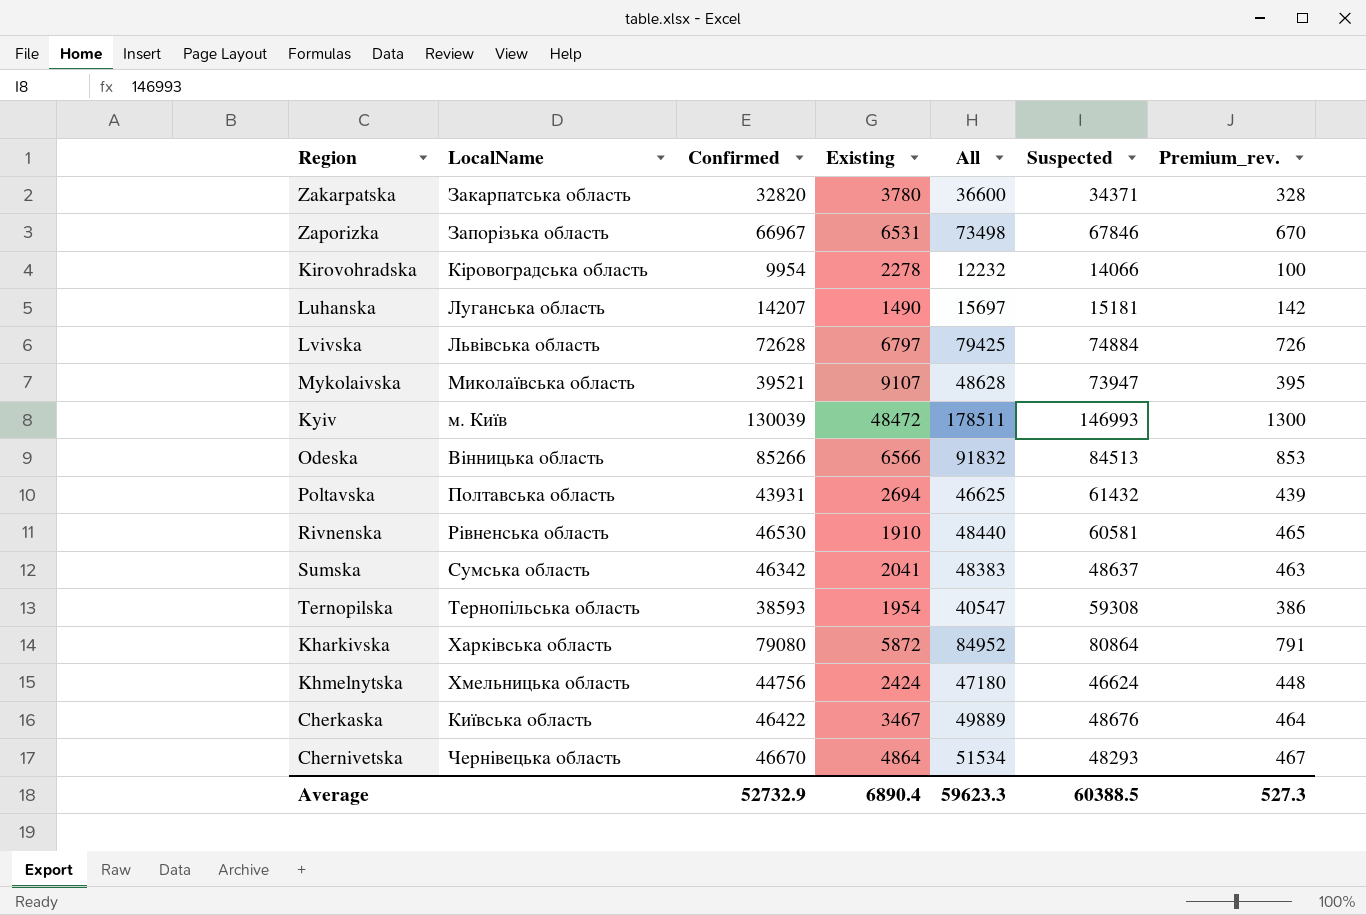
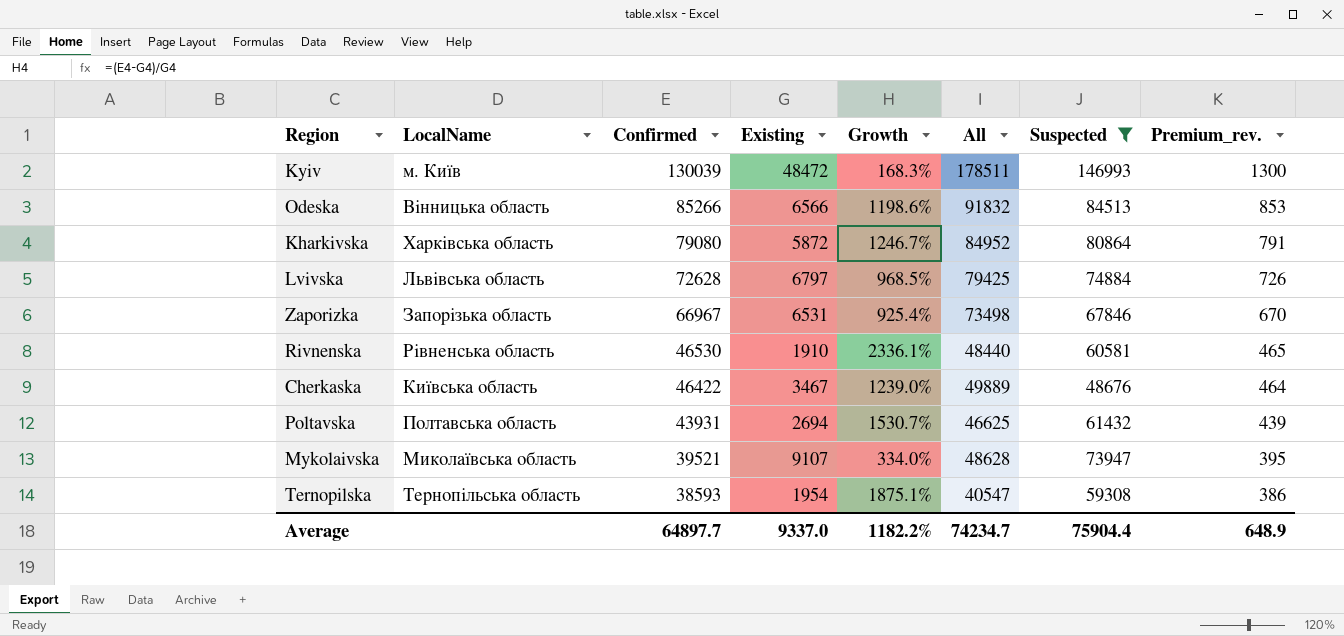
filter: none -> Suspected >= 48676
row order: none -> Confirmed descending
column Growth | formula: none -> ([Confirmed] - [Existing]) / [Existing]
Average | Confirmed: 52732.9 -> 64897.7
Average | Existing: 6890.4 -> 9337.0
Average | All: 59623.3 -> 74234.7
Average | Suspected: 60388.5 -> 75904.4
Average | Premium_rev.: 527.3 -> 648.9

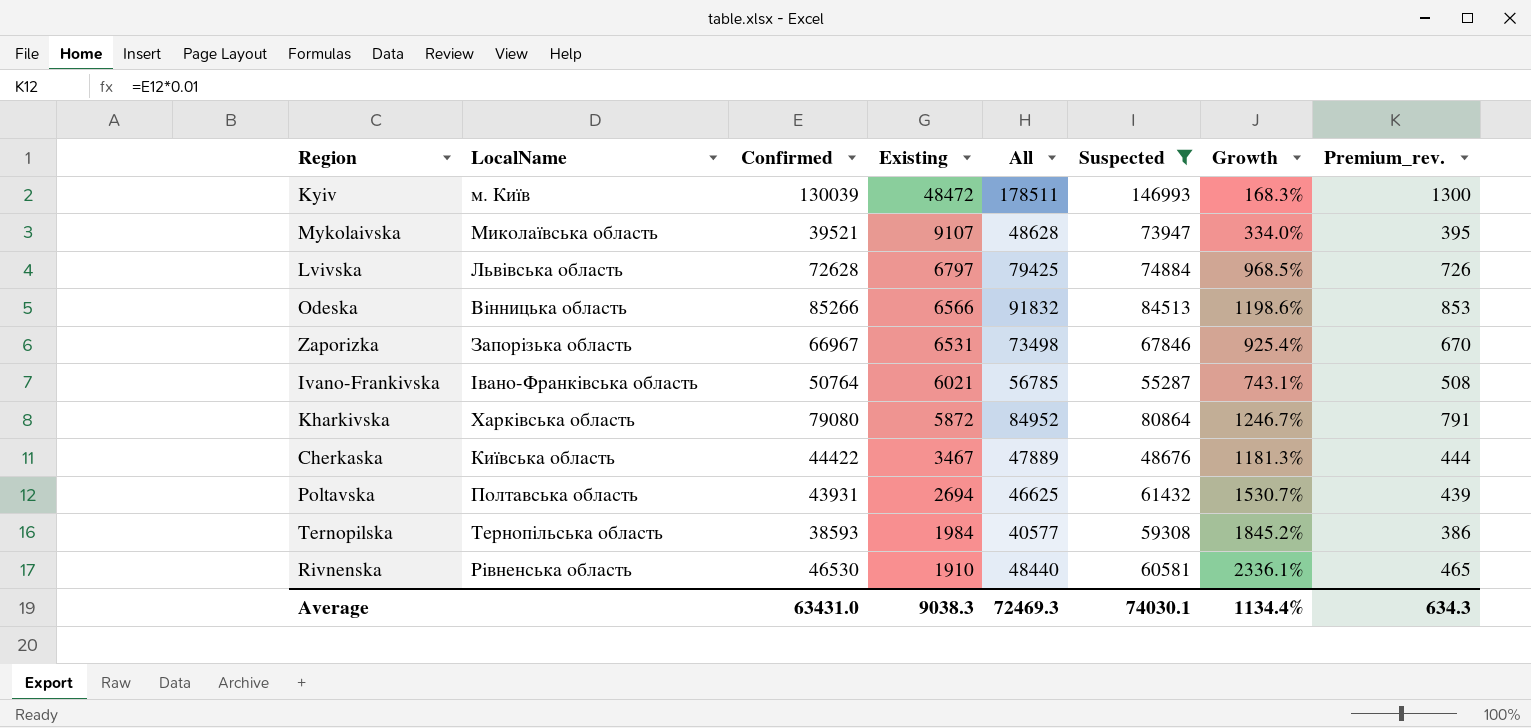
row order: Confirmed descending -> Existing descending
column Growth | position: 5 -> 7
row Ivano-Frankivska: none -> Івано-Франківська область | 50764 | 6021 | 56785 | 55287 | 743.1% | 508
Cherkaska | Confirmed: 46422 -> 44422
Cherkaska | All: 49889 -> 47889
Cherkaska | Growth: 1239.0% -> 1181.3%
Cherkaska | Premium_rev.: 464 -> 444
Ternopilska | Existing: 1954 -> 1984
Ternopilska | All: 40547 -> 40577
Ternopilska | Growth: 1875.1% -> 1845.2%
Average | Confirmed: 64897.7 -> 63431.0
Average | Existing: 9337.0 -> 9038.3
Average | All: 74234.7 -> 72469.3
Average | Suspected: 75904.4 -> 74030.1
Average | Growth: 1182.2% -> 1134.4%
Average | Premium_rev.: 648.9 -> 634.3

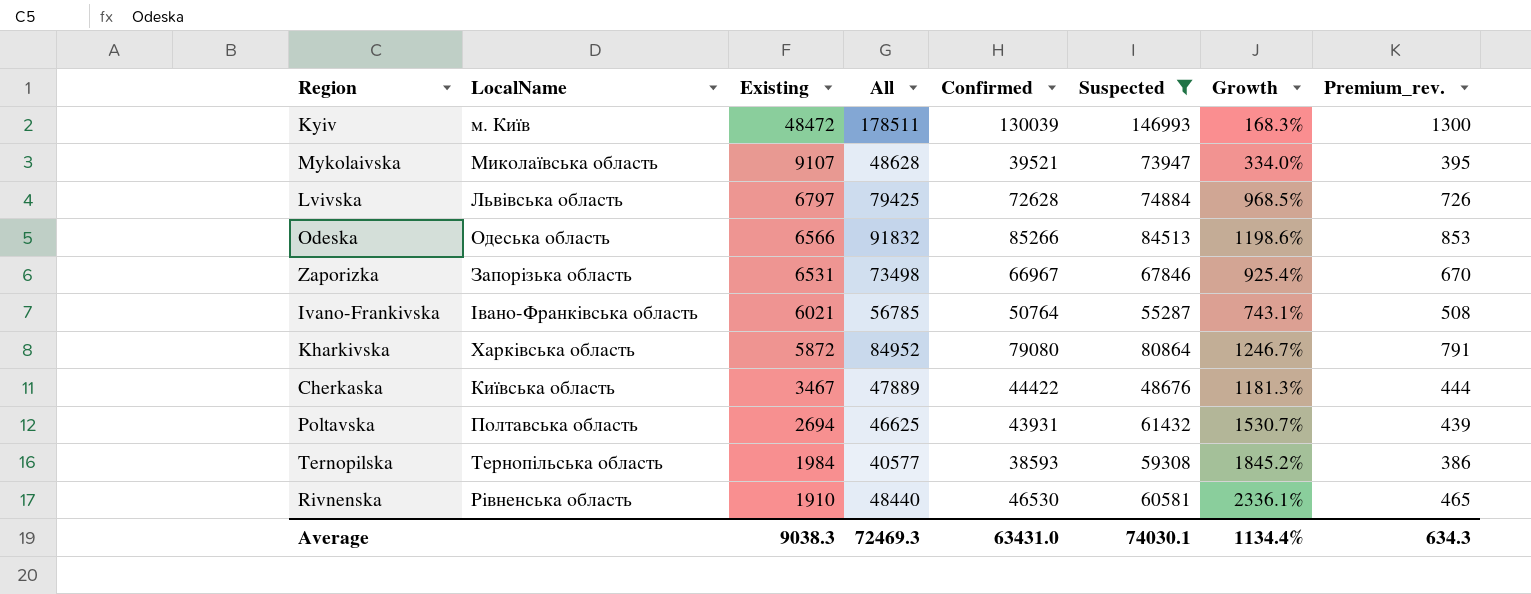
column Confirmed | position: 3 -> 5
Odeska | LocalName: Вінницька область -> Одеська область

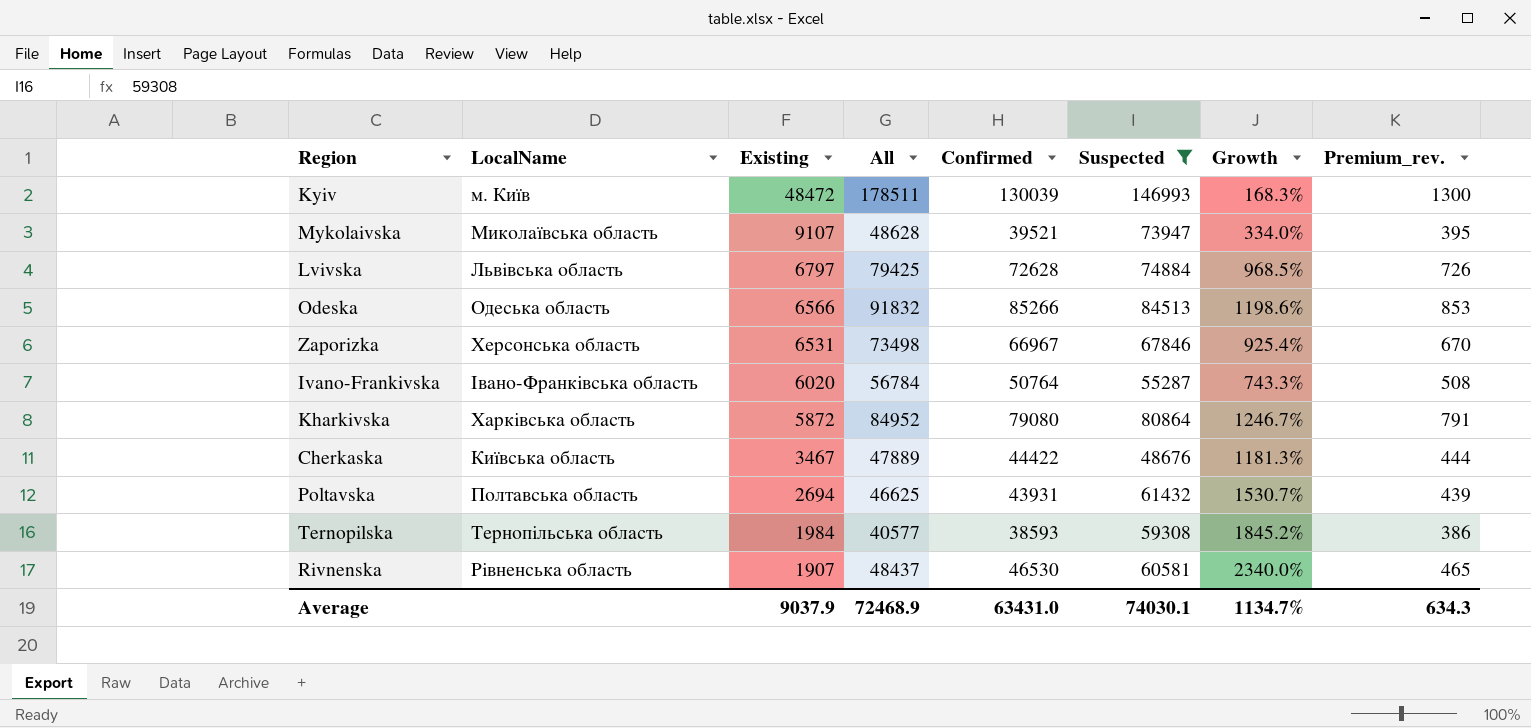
Zaporizka | LocalName: Запорізька область -> Херсонська область
Ivano-Frankivska | Existing: 6021 -> 6020
Ivano-Frankivska | All: 56785 -> 56784
Ivano-Frankivska | Growth: 743.1% -> 743.3%
Rivnenska | Existing: 1910 -> 1907
Rivnenska | All: 48440 -> 48437
Rivnenska | Growth: 2336.1% -> 2340.0%
Average | Existing: 9038.3 -> 9037.9
Average | All: 72469.3 -> 72468.9
Average | Growth: 1134.4% -> 1134.7%

